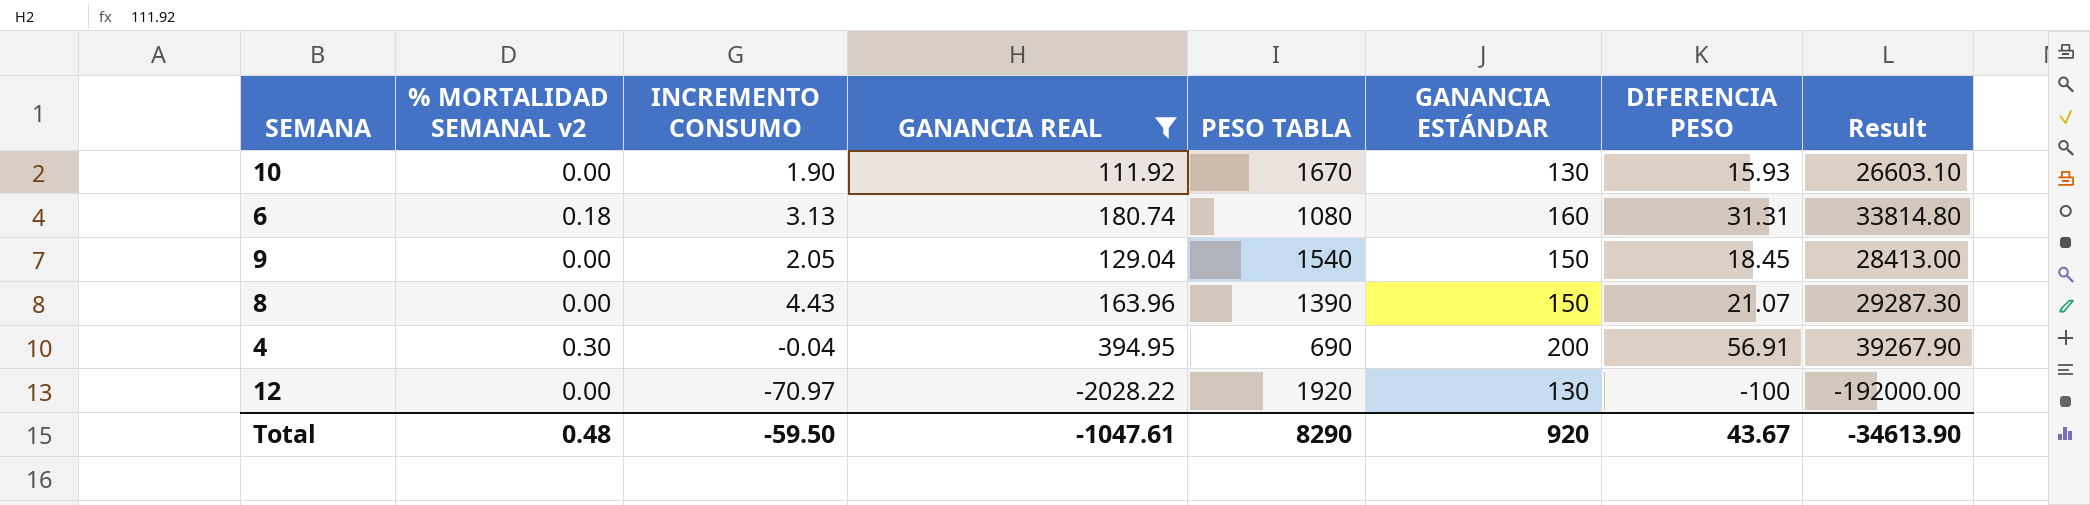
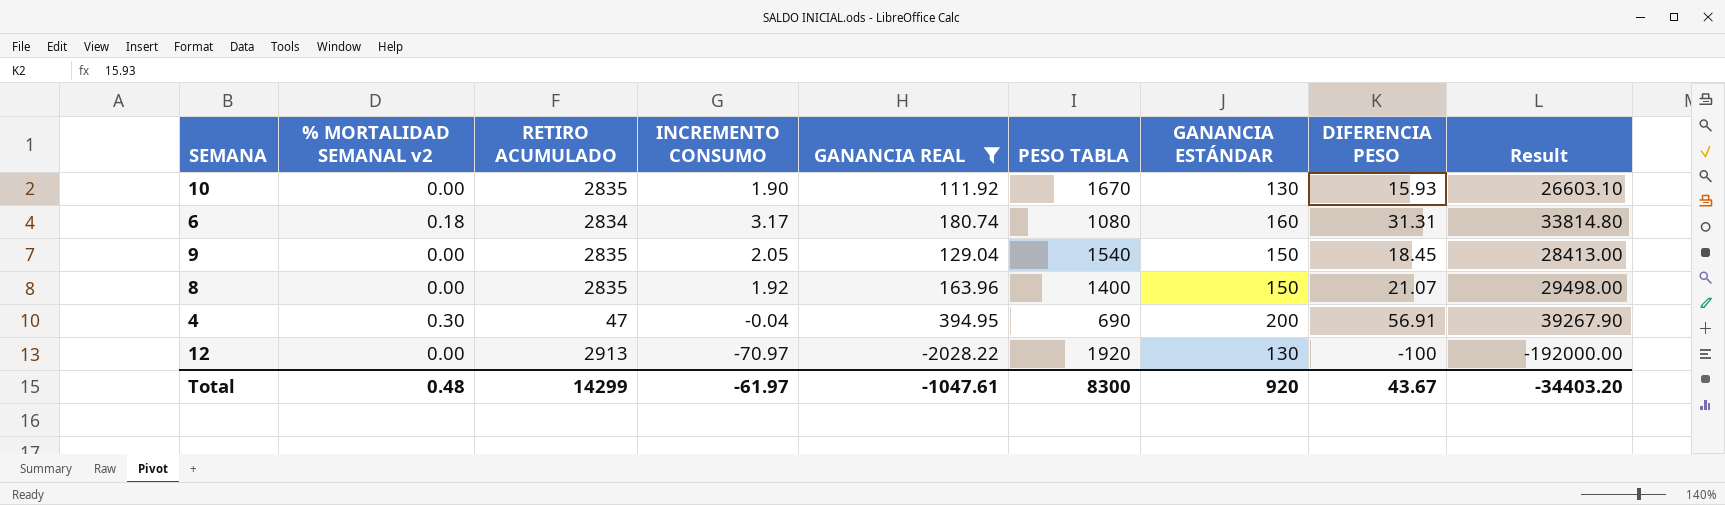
column RETIRO ACUMULADO | position: none -> 3
6 | INCREMENTO CONSUMO: 3.13 -> 3.17
8 | INCREMENTO CONSUMO: 4.43 -> 1.92
8 | PESO TABLA: 1390 -> 1400
8 | Result: 29287.30 -> 29498.00
Total | INCREMENTO CONSUMO: -59.50 -> -61.97
Total | PESO TABLA: 8290 -> 8300
Total | Result: -34613.90 -> -34403.20

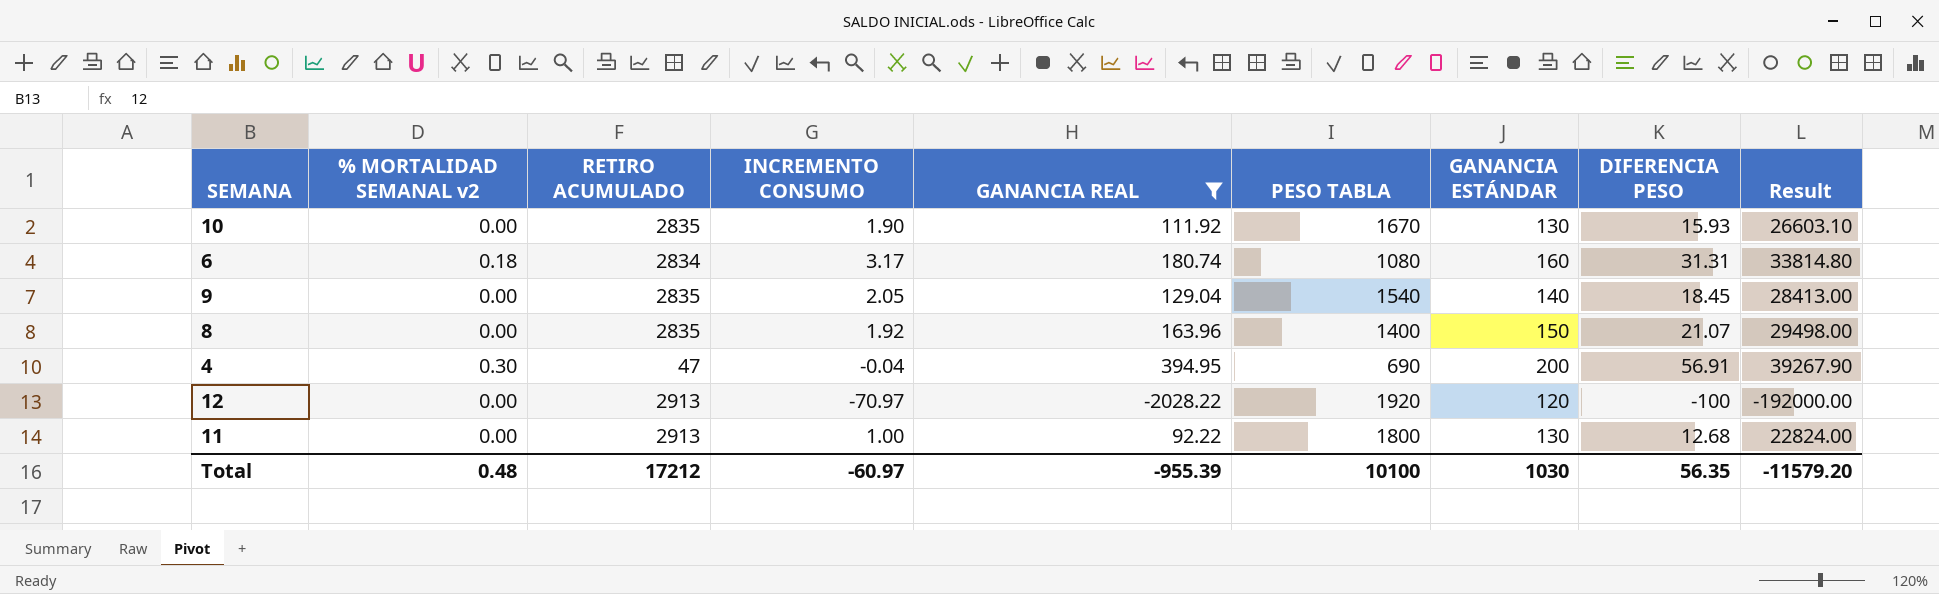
9 | GANANCIA ESTÁNDAR: 150 -> 140
12 | GANANCIA ESTÁNDAR: 130 -> 120
row 11: none -> 0.00 | 2913 | 1.00 | 92.22 | 1800 | 130 | 12.68 | 22824.00
Total | RETIRO ACUMULADO: 14299 -> 17212
Total | INCREMENTO CONSUMO: -61.97 -> -60.97
Total | GANANCIA REAL: -1047.61 -> -955.39
Total | PESO TABLA: 8300 -> 10100
Total | GANANCIA ESTÁNDAR: 920 -> 1030
Total | DIFERENCIA PESO: 43.67 -> 56.35
Total | Result: -34403.20 -> -11579.20

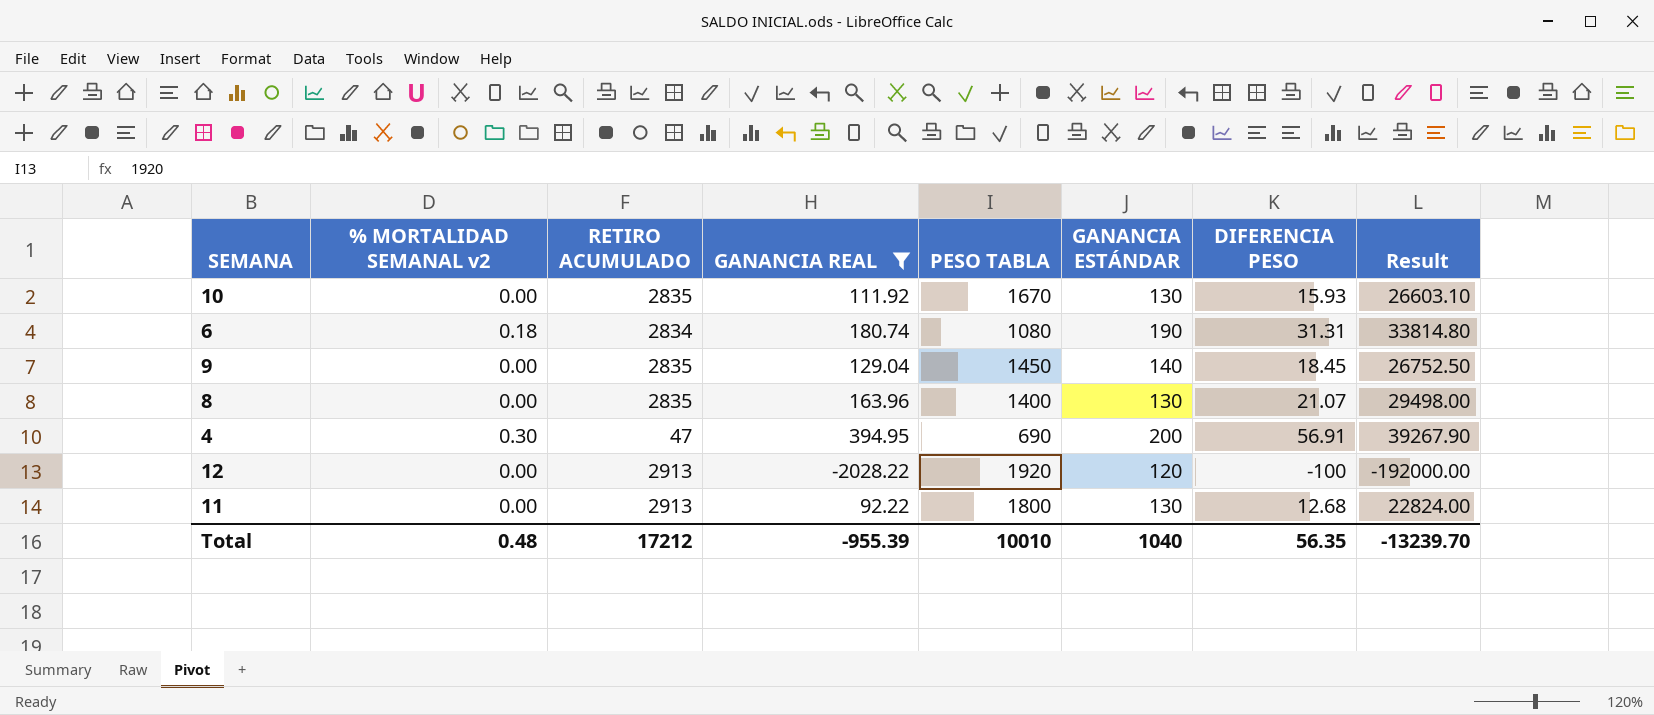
column INCREMENTO CONSUMO | position: 4 -> none
6 | GANANCIA ESTÁNDAR: 160 -> 190
9 | PESO TABLA: 1540 -> 1450
9 | Result: 28413.00 -> 26752.50
8 | GANANCIA ESTÁNDAR: 150 -> 130
Total | PESO TABLA: 10100 -> 10010
Total | GANANCIA ESTÁNDAR: 1030 -> 1040
Total | Result: -11579.20 -> -13239.70

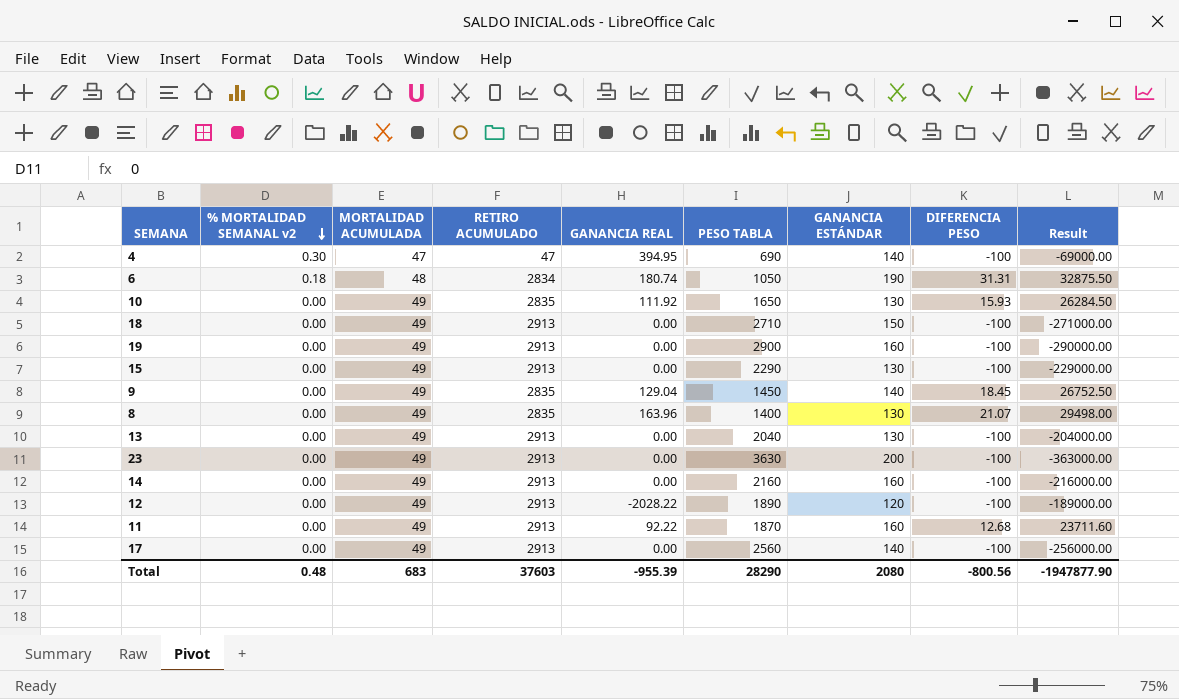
filter: GANANCIA REAL != 0.00 -> none
row order: none -> % MORTALIDAD SEMANAL v2 descending
column MORTALIDAD ACUMULADA | position: none -> 3
4 | GANANCIA ESTÁNDAR: 200 -> 140
4 | DIFERENCIA PESO: 56.91 -> -100
4 | Result: 39267.90 -> -69000.00
6 | PESO TABLA: 1080 -> 1050
6 | Result: 33814.80 -> 32875.50
10 | PESO TABLA: 1670 -> 1650
10 | Result: 26603.10 -> 26284.50
12 | PESO TABLA: 1920 -> 1890
12 | Result: -192000.00 -> -189000.00
11 | PESO TABLA: 1800 -> 1870
11 | GANANCIA ESTÁNDAR: 130 -> 160
11 | Result: 22824.00 -> 23711.60
Total | RETIRO ACUMULADO: 17212 -> 37603
Total | PESO TABLA: 10010 -> 28290
Total | GANANCIA ESTÁNDAR: 1040 -> 2080
Total | DIFERENCIA PESO: 56.35 -> -800.56
Total | Result: -13239.70 -> -1947877.90

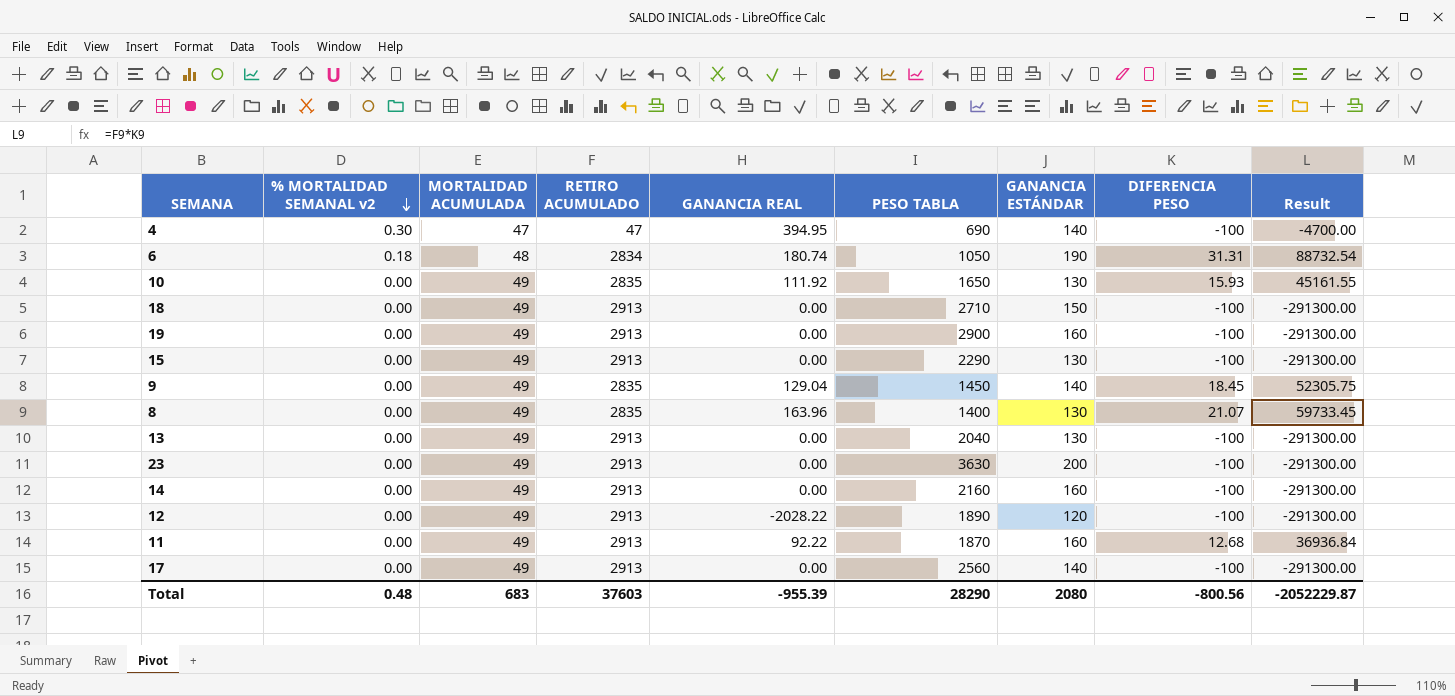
column Result | formula: [PESO TABLA] * [DIFERENCIA PESO] -> [RETIRO ACUMULADO] * [DIFERENCIA PESO]
Total | Result: -1947877.90 -> -2052229.87

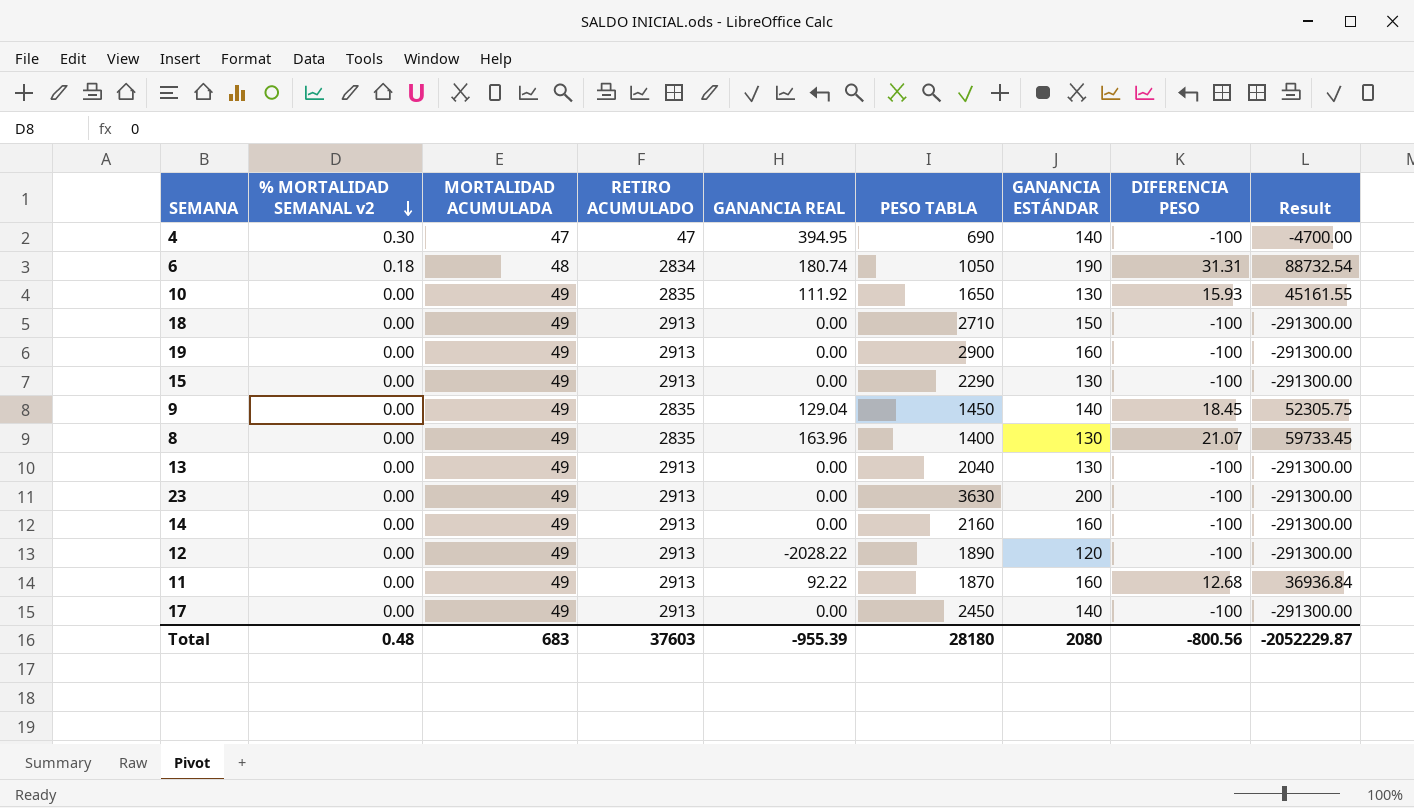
17 | PESO TABLA: 2560 -> 2450
Total | PESO TABLA: 28290 -> 28180

